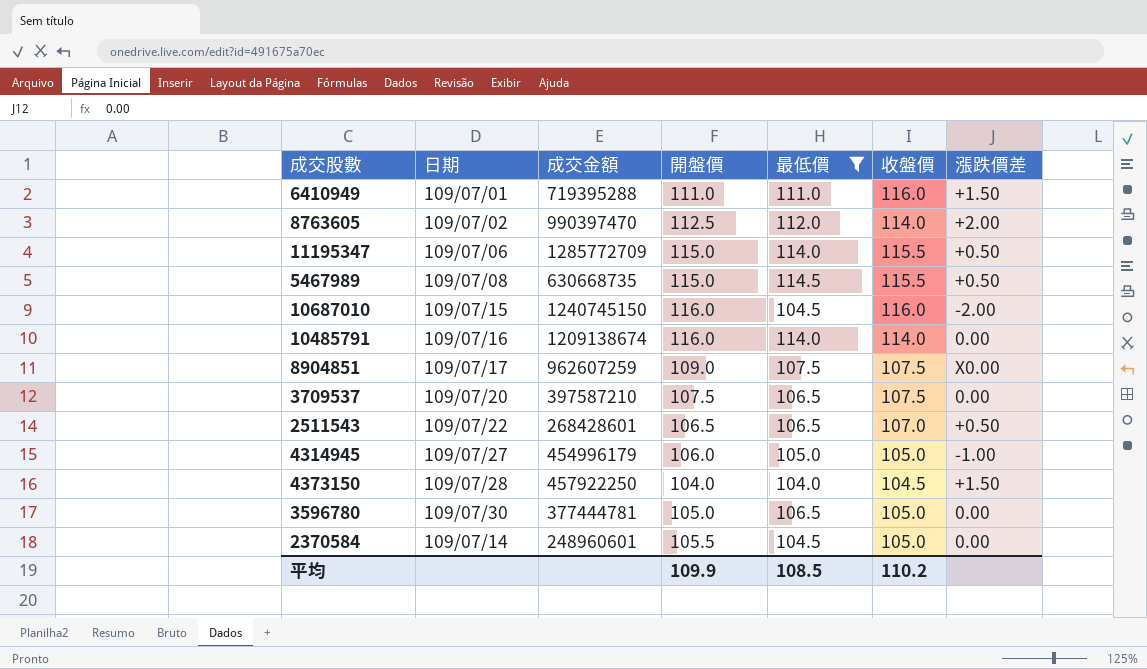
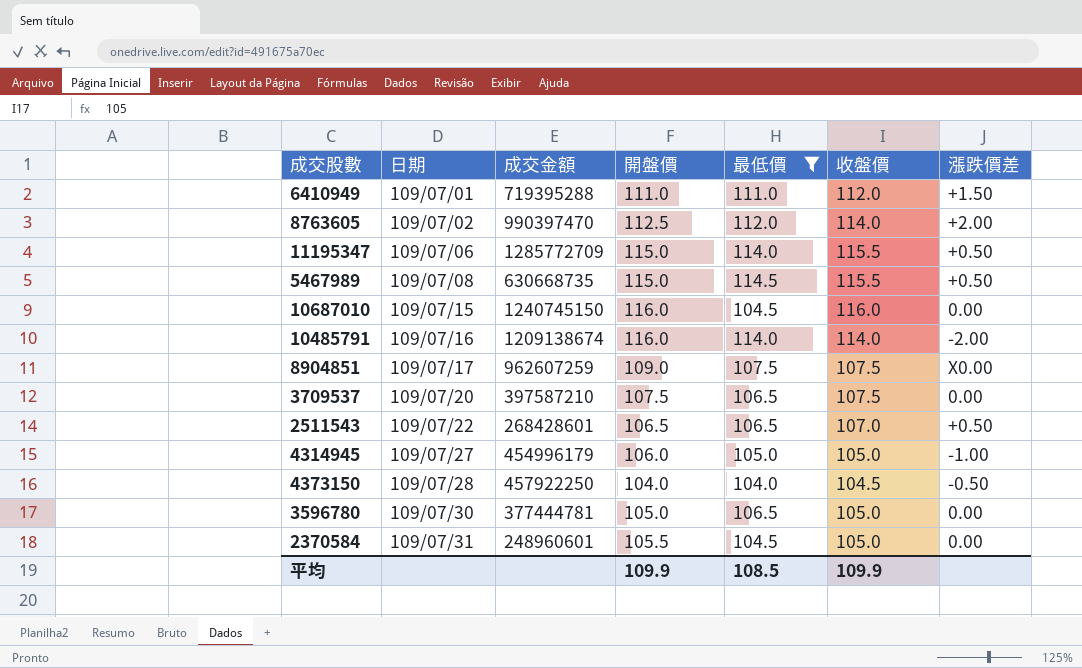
6410949 | 收盤價: 116.0 -> 112.0
10687010 | 漲跌價差: -2.00 -> 0.00
10485791 | 漲跌價差: 0.00 -> -2.00
4373150 | 漲跌價差: +1.50 -> -0.50
2370584 | 日期: 109/07/14 -> 109/07/31
平均 | 收盤價: 110.2 -> 109.9

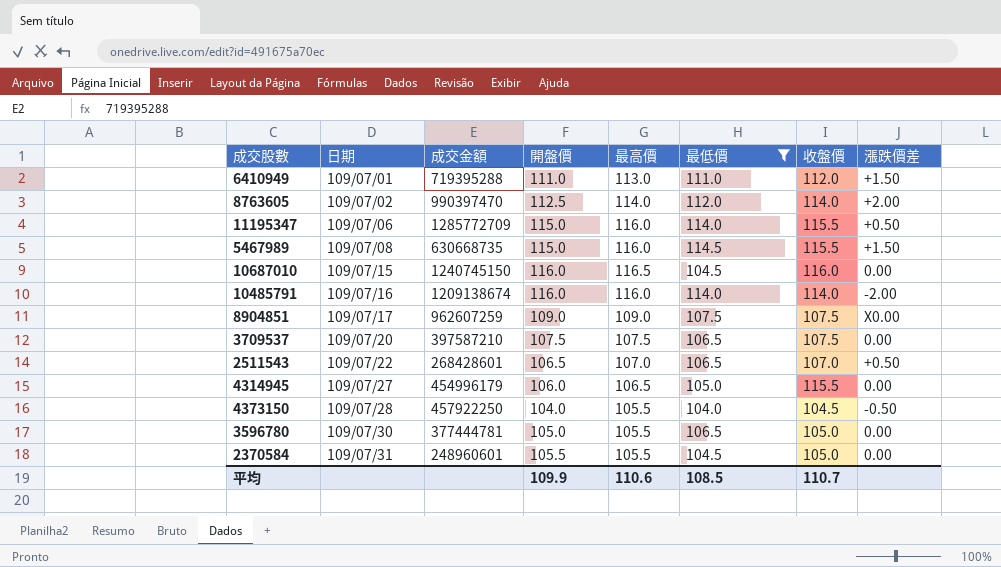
column 最高價 | position: none -> 5
5467989 | 漲跌價差: +0.50 -> +1.50
4314945 | 收盤價: 105.0 -> 115.5
4314945 | 漲跌價差: -1.00 -> 0.00
平均 | 收盤價: 109.9 -> 110.7

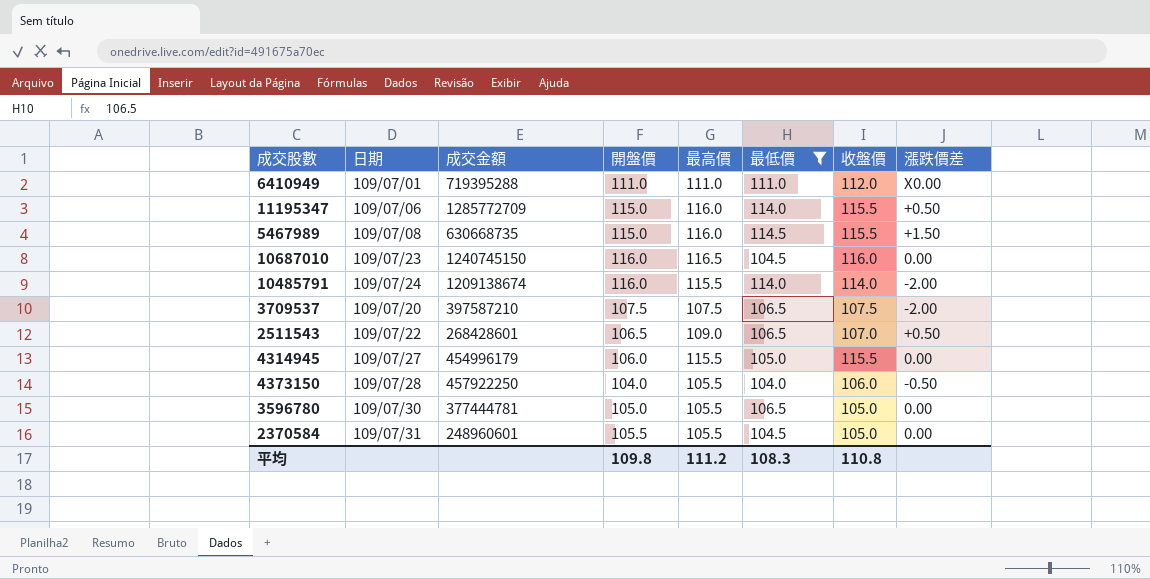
row 8763605: 109/07/02 | 990397470 | 112.5 | 114.0 | 112.0 | 114.0 | +2.00 -> none
row 8904851: 109/07/17 | 962607259 | 109.0 | 109.0 | 107.5 | 107.5 | X0.00 -> none
6410949 | 最高價: 113.0 -> 111.0
6410949 | 漲跌價差: +1.50 -> X0.00
10687010 | 日期: 109/07/15 -> 109/07/23
10485791 | 日期: 109/07/16 -> 109/07/24
10485791 | 最高價: 116.0 -> 115.5
3709537 | 漲跌價差: 0.00 -> -2.00
2511543 | 最高價: 107.0 -> 109.0
4314945 | 最高價: 106.5 -> 115.5
4373150 | 收盤價: 104.5 -> 106.0
平均 | 開盤價: 109.9 -> 109.8
平均 | 最高價: 110.6 -> 111.2
平均 | 最低價: 108.5 -> 108.3
平均 | 收盤價: 110.7 -> 110.8

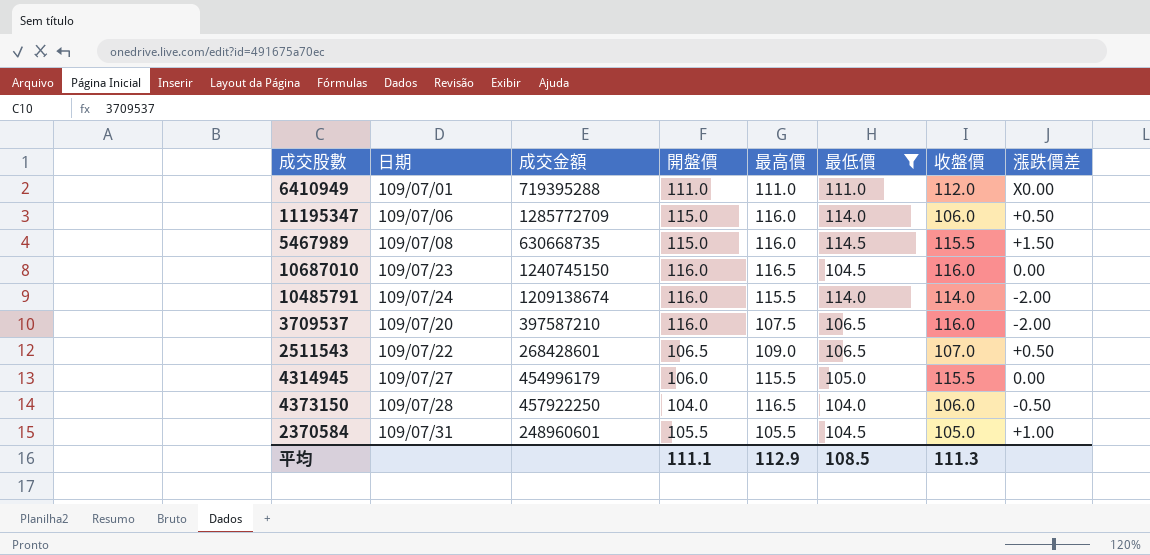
row 3596780: 109/07/30 | 377444781 | 105.0 | 105.5 | 106.5 | 105.0 | 0.00 -> none
11195347 | 收盤價: 115.5 -> 106.0
3709537 | 開盤價: 107.5 -> 116.0
3709537 | 收盤價: 107.5 -> 116.0
4373150 | 最高價: 105.5 -> 116.5
2370584 | 漲跌價差: 0.00 -> +1.00
平均 | 開盤價: 109.8 -> 111.1
平均 | 最高價: 111.2 -> 112.9
平均 | 最低價: 108.3 -> 108.5
平均 | 收盤價: 110.8 -> 111.3

